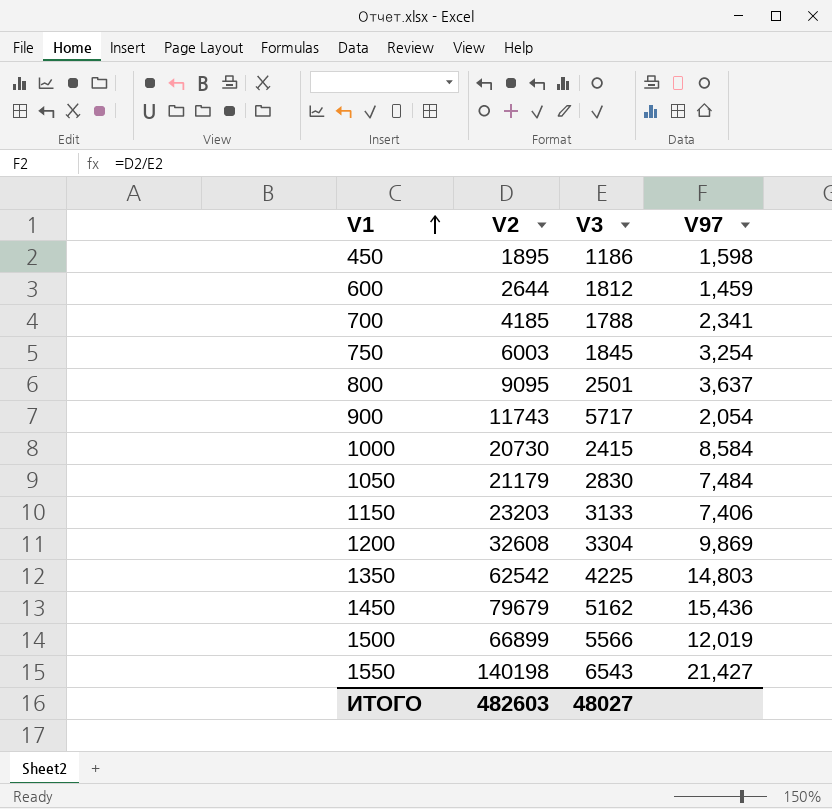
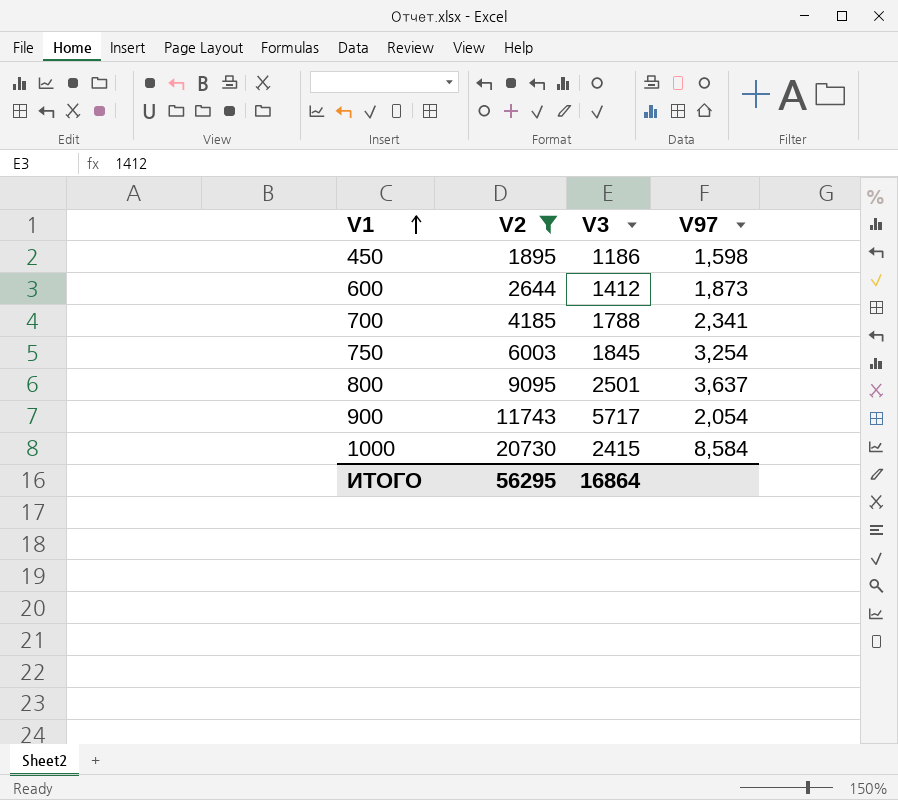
filter: none -> V2 <= 20730
600 | V3: 1812 -> 1412
600 | V97: 1,459 -> 1,873
ИТОГО | V2: 482603 -> 56295
ИТОГО | V3: 48027 -> 16864

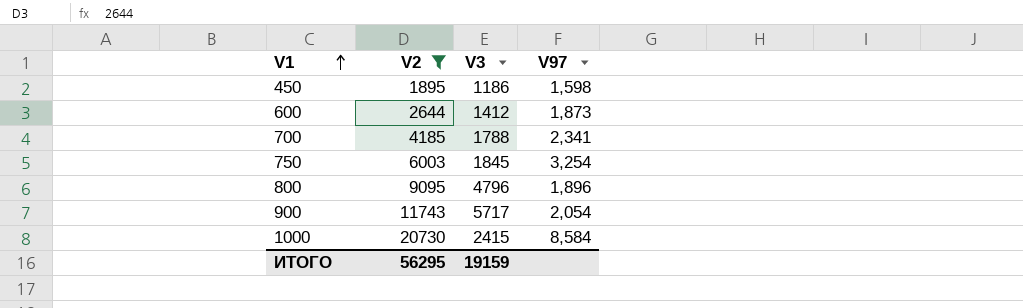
800 | V3: 2501 -> 4796
800 | V97: 3,637 -> 1,896
ИТОГО | V3: 16864 -> 19159

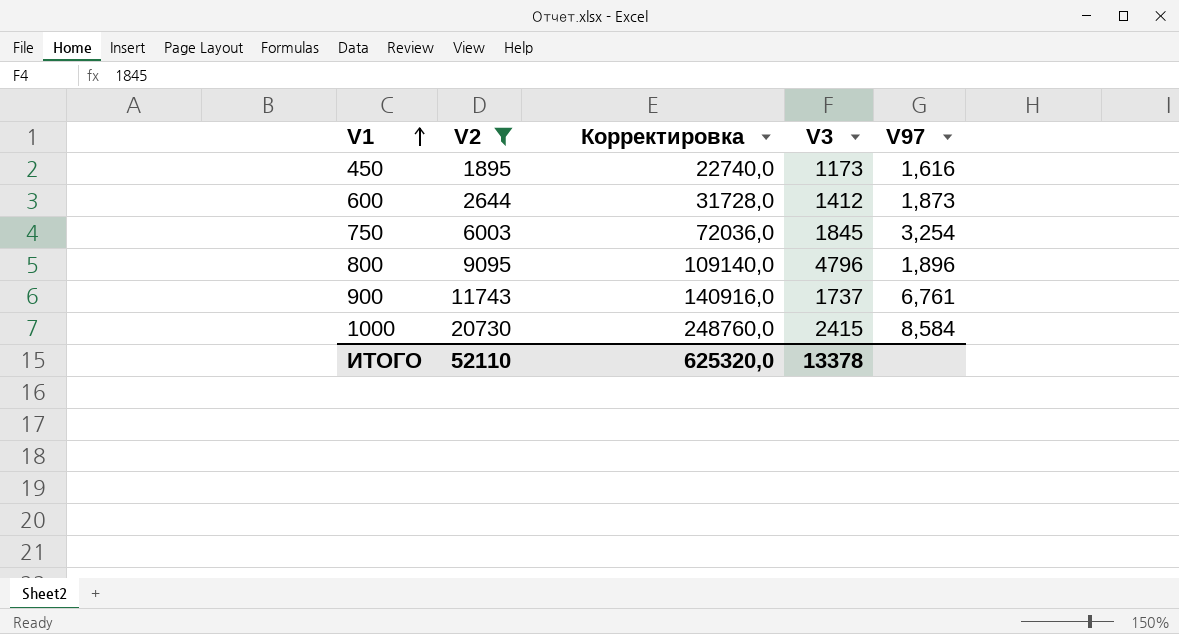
column Корректировка | formula: none -> [V2] * 12
row 700: 4185 | 1788 | 2,341 -> none
450 | V3: 1186 -> 1173
450 | V97: 1,598 -> 1,616
900 | V3: 5717 -> 1737
900 | V97: 2,054 -> 6,761
ИТОГО | V2: 56295 -> 52110
ИТОГО | V3: 19159 -> 13378

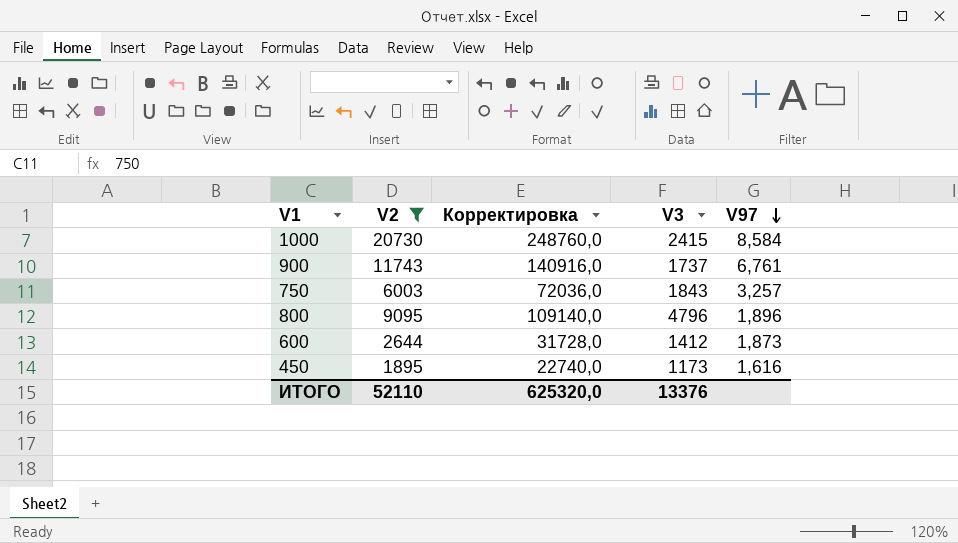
row order: V1 ascending -> V97 descending
750 | V3: 1845 -> 1843
750 | V97: 3,254 -> 3,257
ИТОГО | V3: 13378 -> 13376

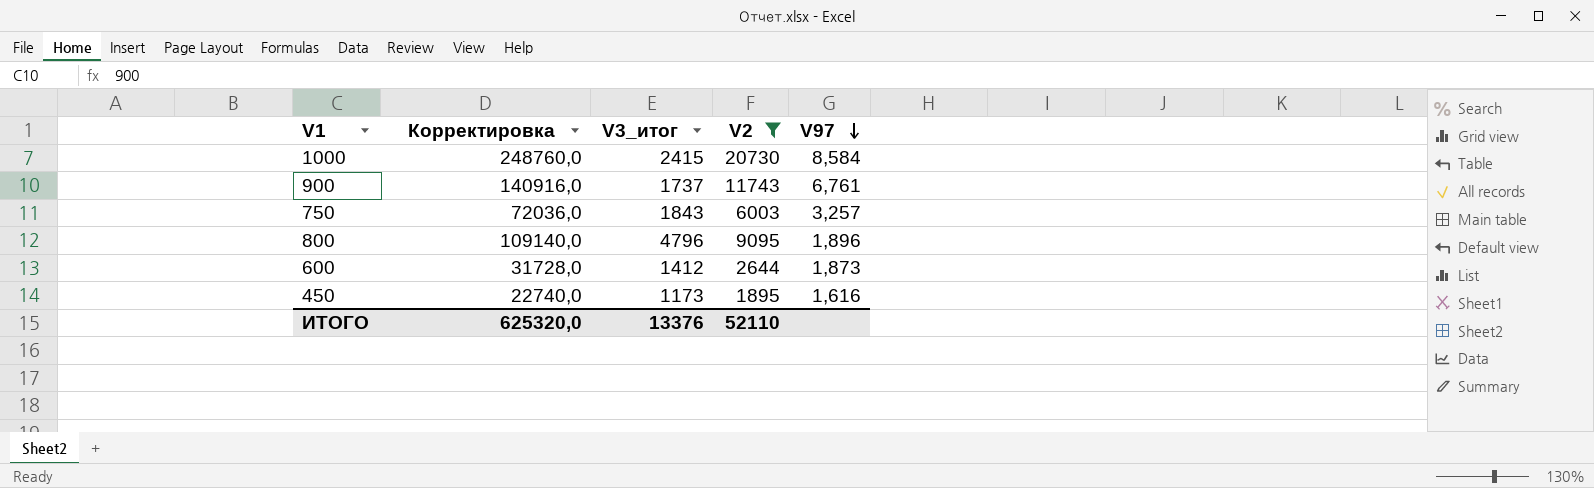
column name: V3 -> V3_итог
column V2 | position: 2 -> 4

